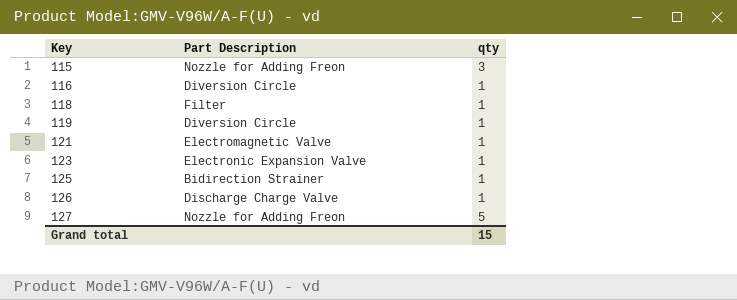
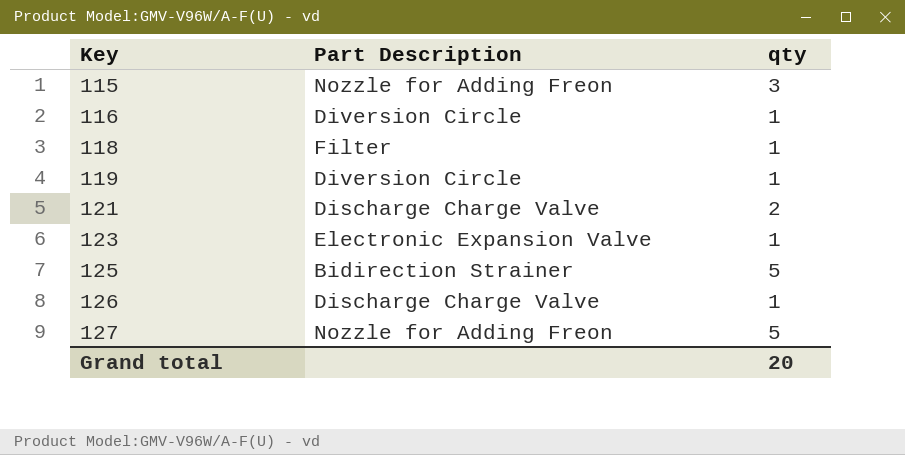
121 | Part Description: Electromagnetic Valve -> Discharge Charge Valve
121 | qty: 1 -> 2
125 | qty: 1 -> 5
Grand total | qty: 15 -> 20

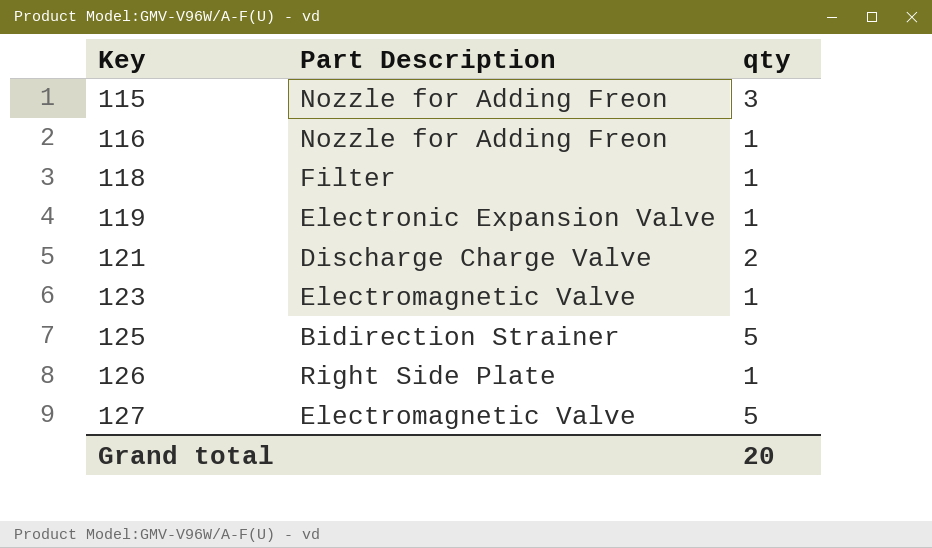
116 | Part Description: Diversion Circle -> Nozzle for Adding Freon
119 | Part Description: Diversion Circle -> Electronic Expansion Valve
123 | Part Description: Electronic Expansion Valve -> Electromagnetic Valve
126 | Part Description: Discharge Charge Valve -> Right Side Plate
127 | Part Description: Nozzle for Adding Freon -> Electromagnetic Valve

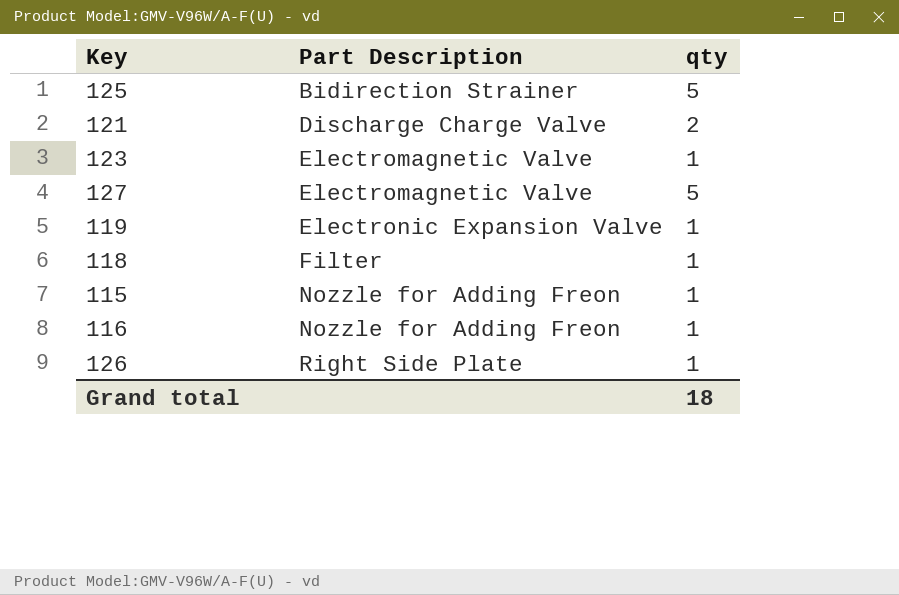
row order: Key ascending -> Part Description ascending
115 | qty: 3 -> 1
Grand total | qty: 20 -> 18

